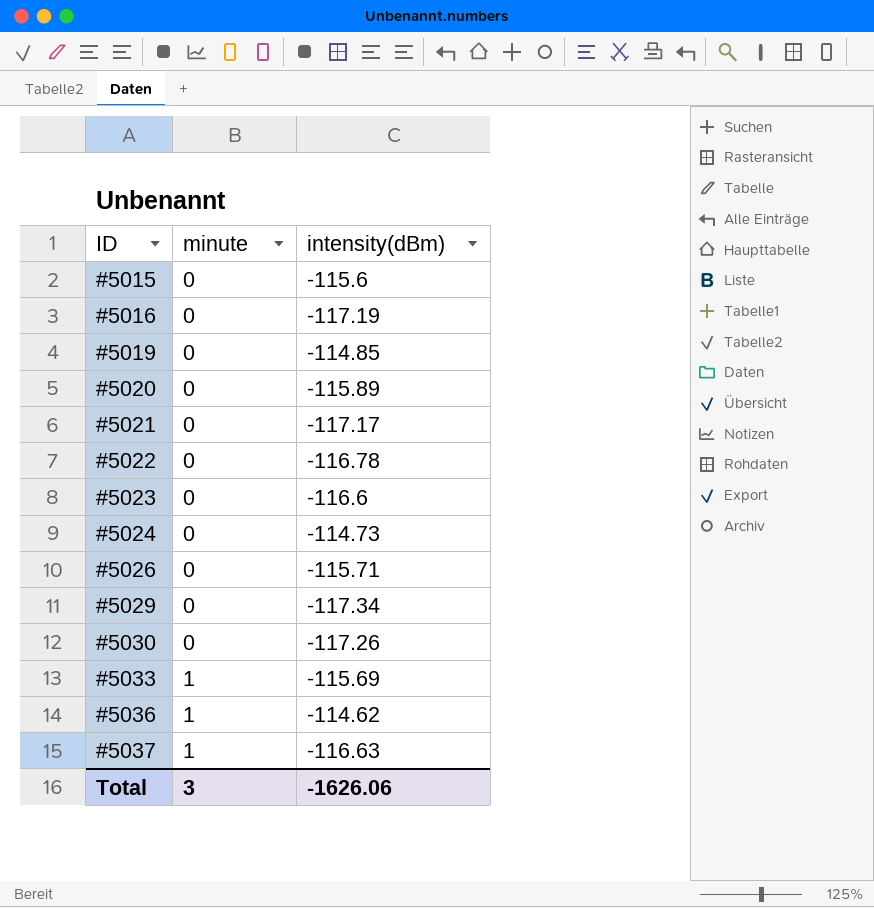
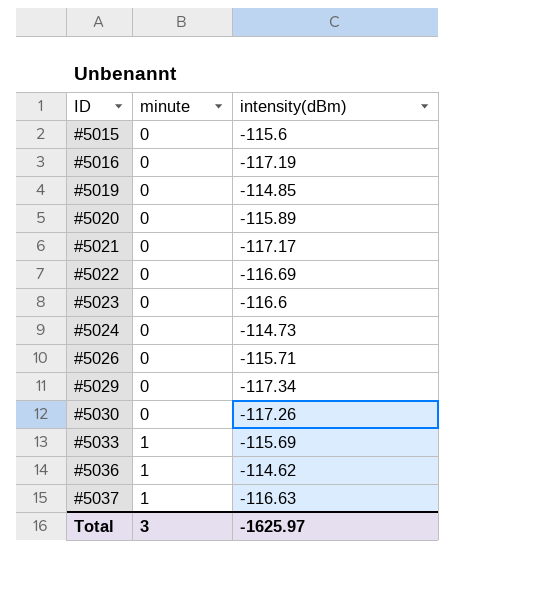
#5022 | intensity(dBm): -116.78 -> -116.69
Total | intensity(dBm): -1626.06 -> -1625.97

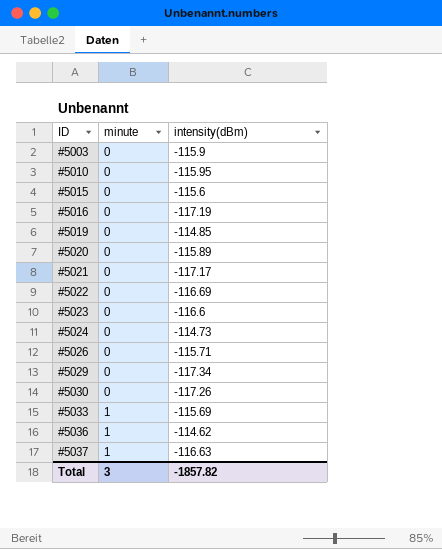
row #5003: none -> 0 | -115.9
row #5010: none -> 0 | -115.95
Total | intensity(dBm): -1625.97 -> -1857.82

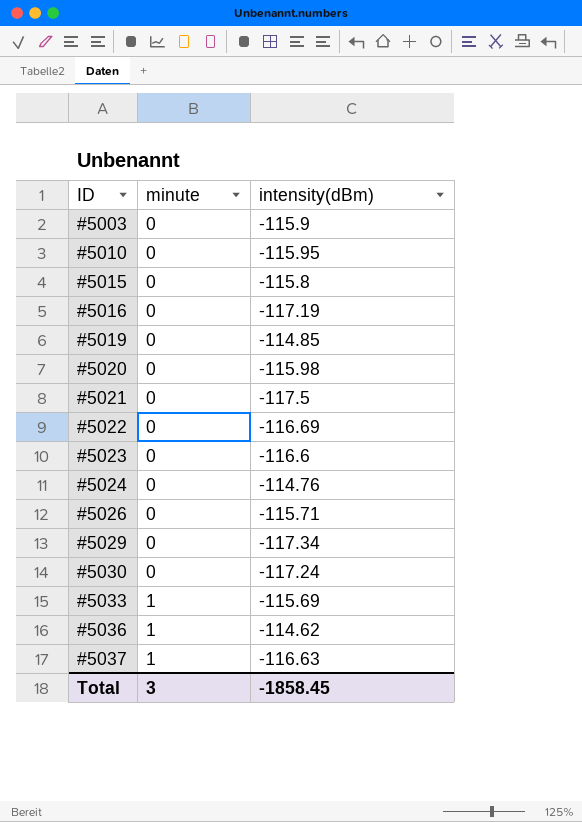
#5015 | intensity(dBm): -115.6 -> -115.8
#5020 | intensity(dBm): -115.89 -> -115.98
#5021 | intensity(dBm): -117.17 -> -117.5
#5024 | intensity(dBm): -114.73 -> -114.76
#5030 | intensity(dBm): -117.26 -> -117.24
Total | intensity(dBm): -1857.82 -> -1858.45

